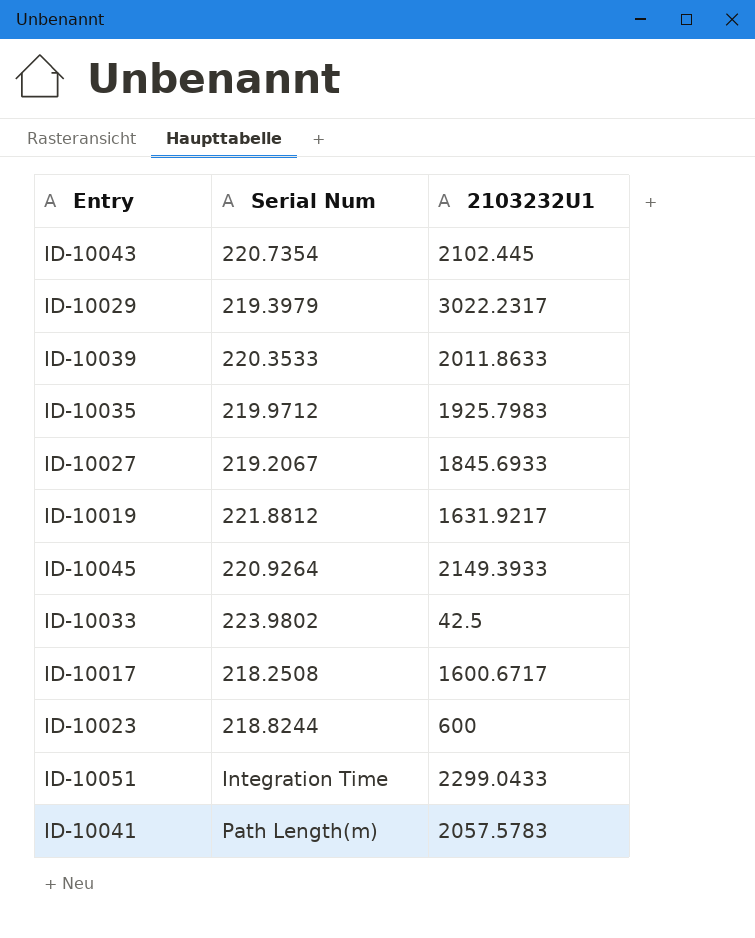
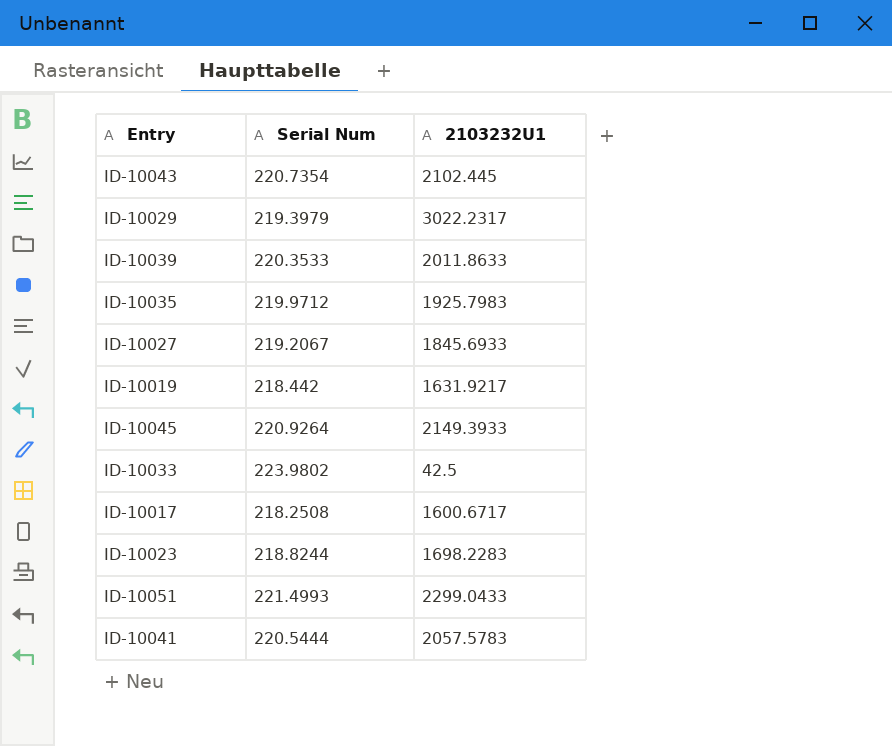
ID-10019 | Serial Num: 221.8812 -> 218.442
ID-10023 | 2103232U1: 600 -> 1698.2283
ID-10051 | Serial Num: Integration Time -> 221.4993
ID-10041 | Serial Num: Path Length(m) -> 220.5444

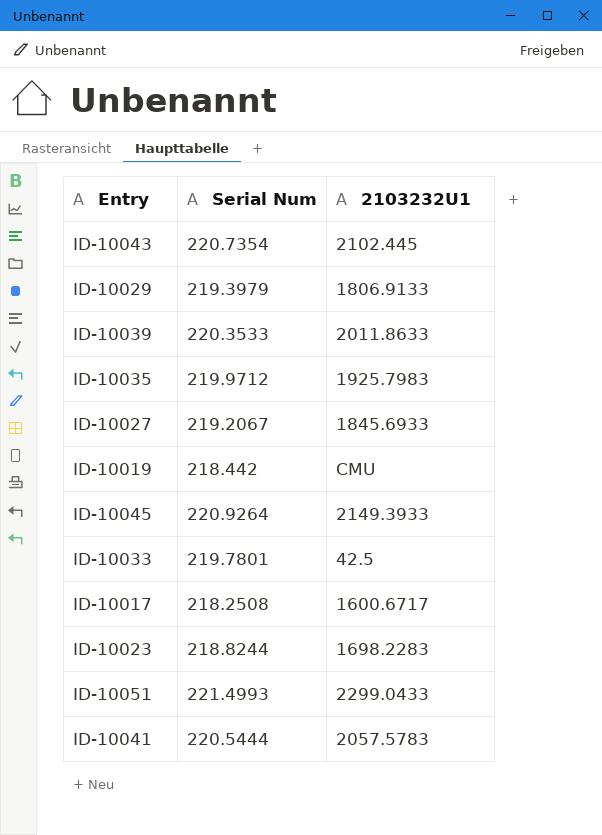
ID-10029 | 2103232U1: 3022.2317 -> 1806.9133
ID-10019 | 2103232U1: 1631.9217 -> CMU
ID-10033 | Serial Num: 223.9802 -> 219.7801

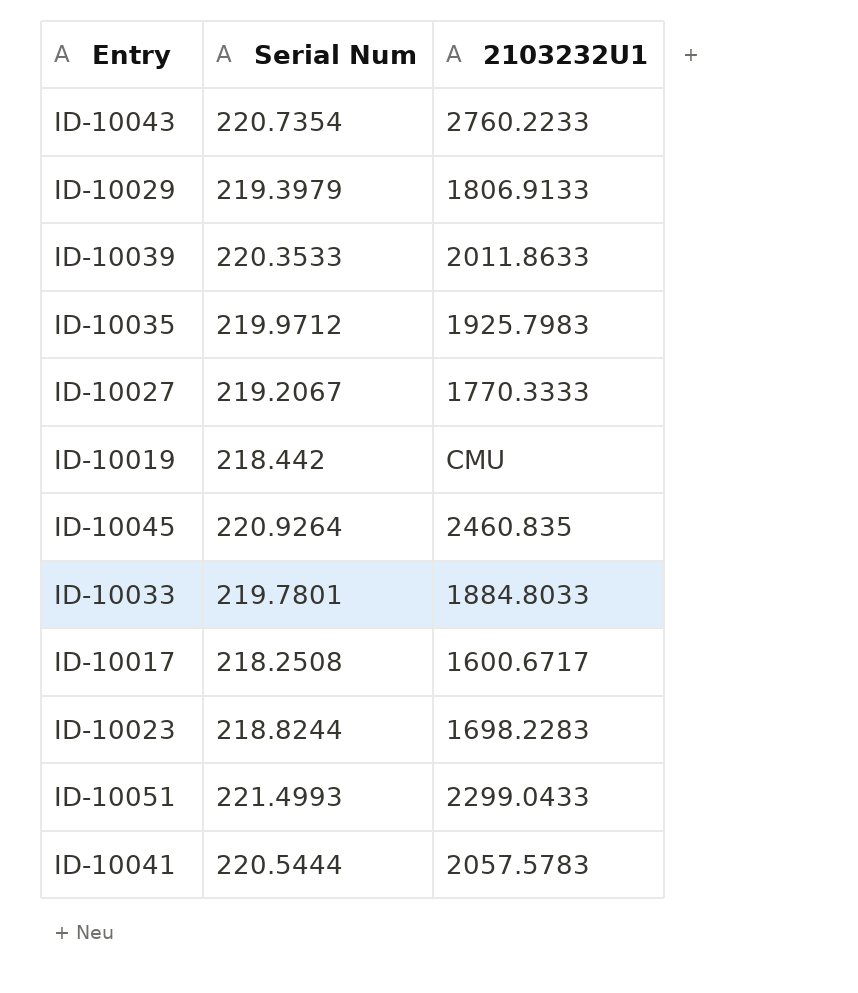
ID-10043 | 2103232U1: 2102.445 -> 2760.2233
ID-10027 | 2103232U1: 1845.6933 -> 1770.3333
ID-10045 | 2103232U1: 2149.3933 -> 2460.835
ID-10033 | 2103232U1: 42.5 -> 1884.8033

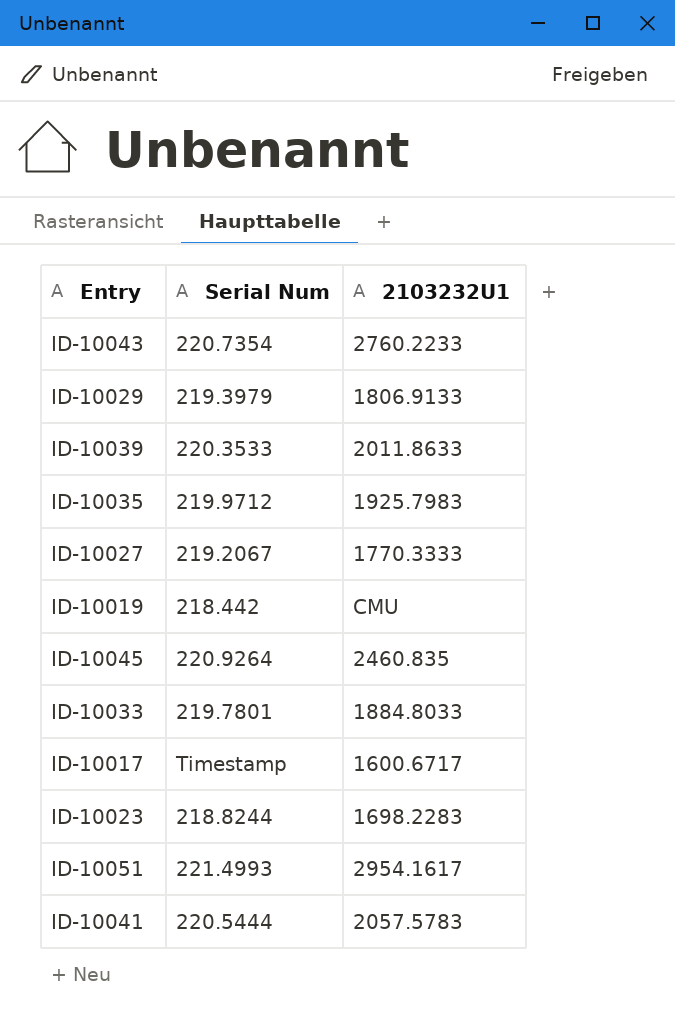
ID-10017 | Serial Num: 218.2508 -> Timestamp
ID-10051 | 2103232U1: 2299.0433 -> 2954.1617

